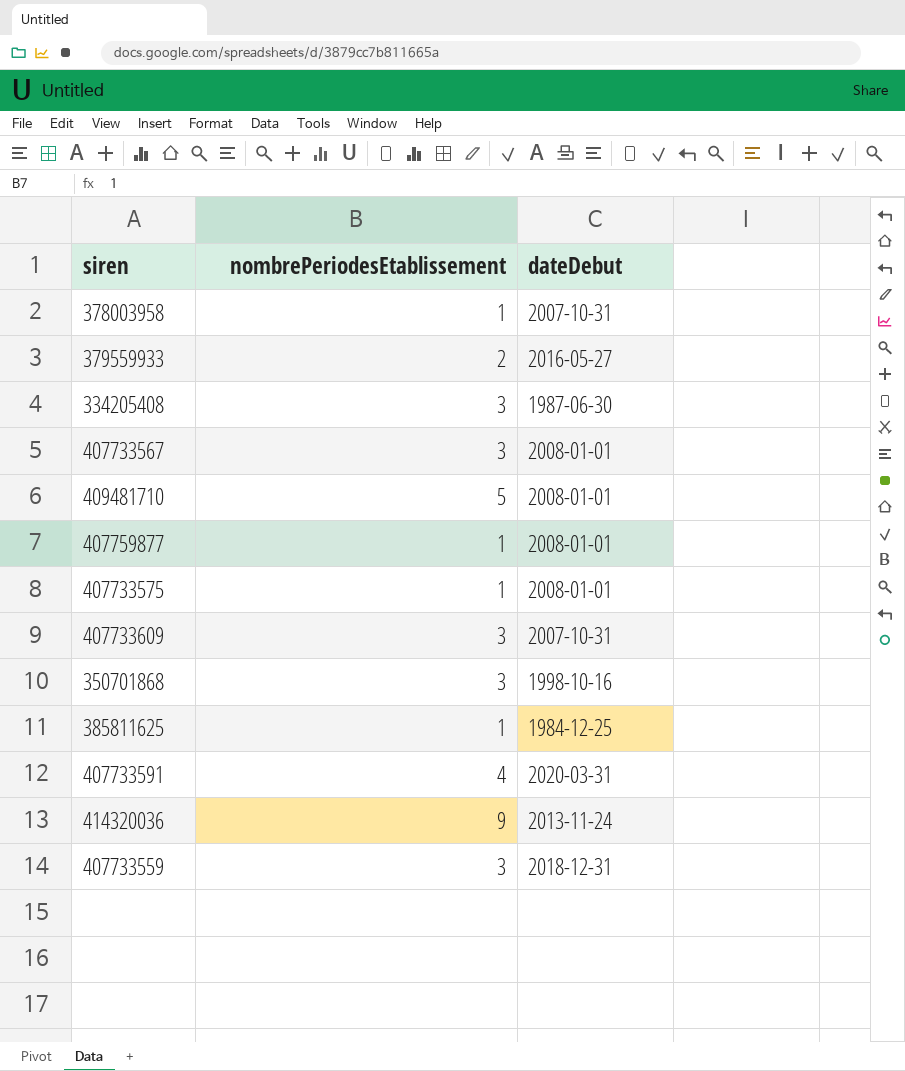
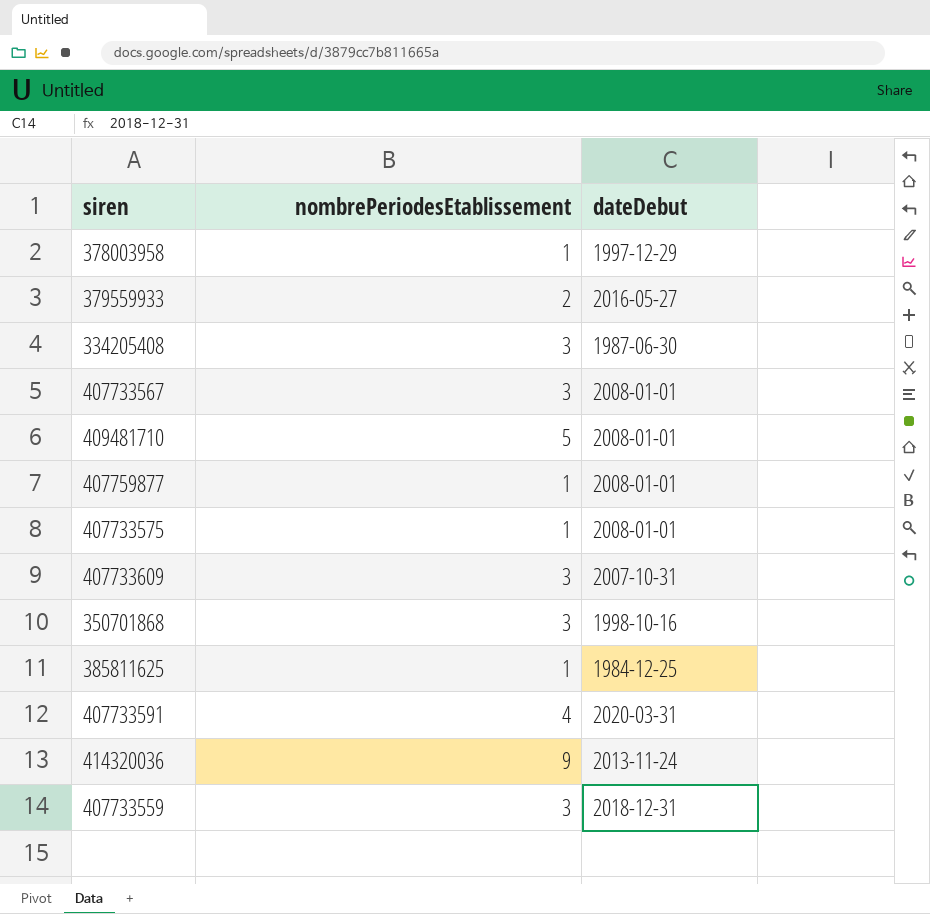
378003958 | dateDebut: 2007-10-31 -> 1997-12-29

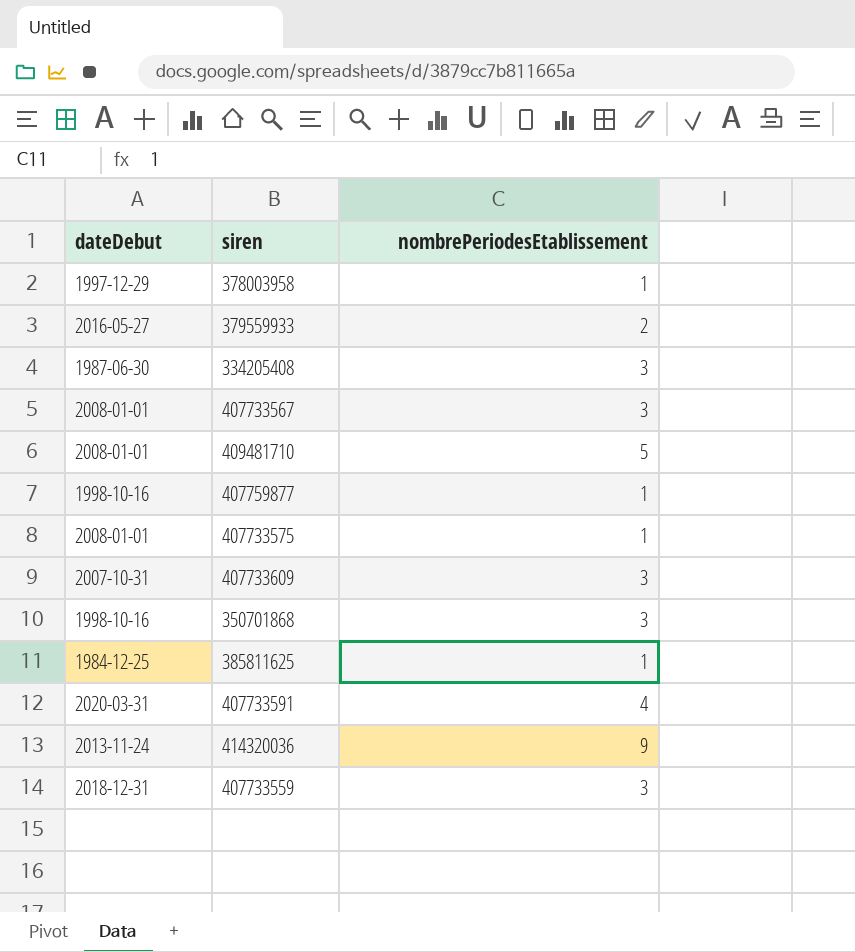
column dateDebut | position: 3 -> 1
407759877 | dateDebut: 2008-01-01 -> 1998-10-16

